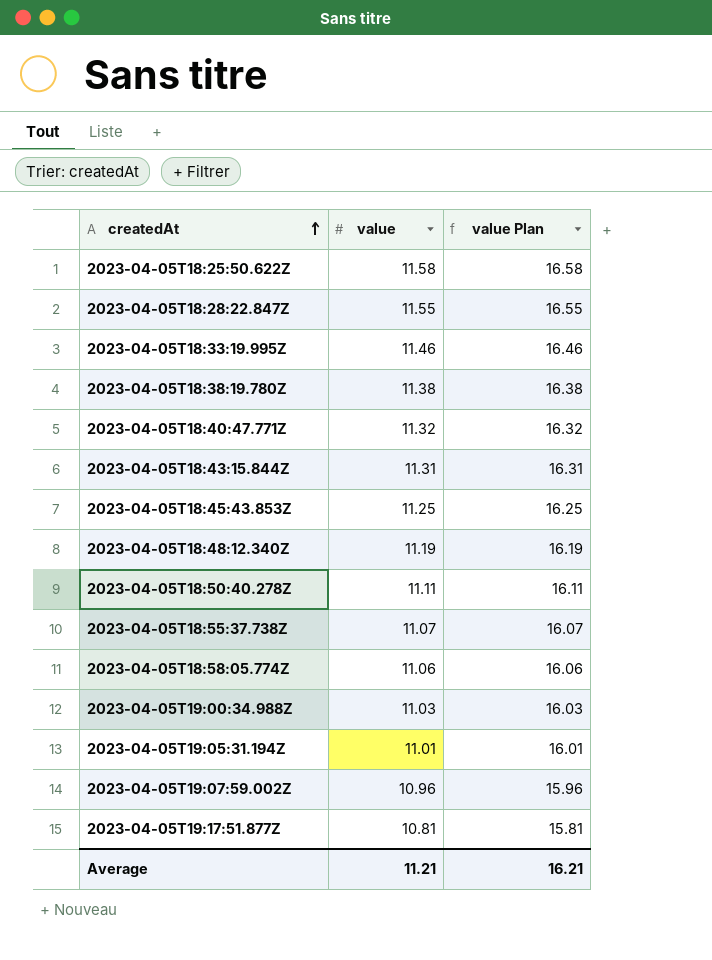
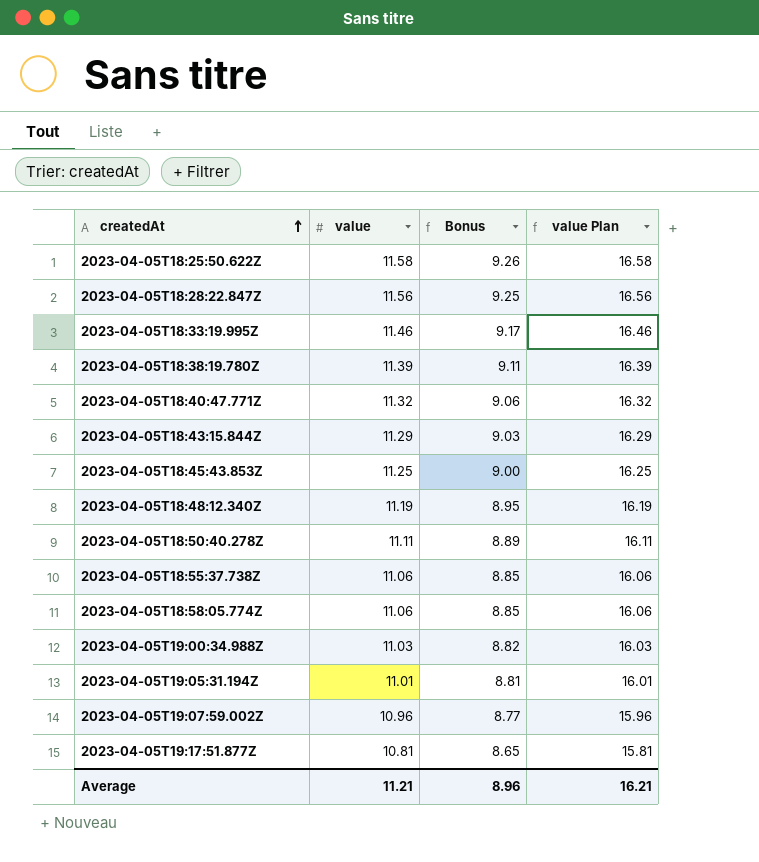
column Bonus | formula: none -> [value] * 0.8
2023-04-05T18:28:22.847Z | value: 11.55 -> 11.56
2023-04-05T18:28:22.847Z | value Plan: 16.55 -> 16.56
2023-04-05T18:38:19.780Z | value: 11.38 -> 11.39
2023-04-05T18:38:19.780Z | value Plan: 16.38 -> 16.39
2023-04-05T18:43:15.844Z | value: 11.31 -> 11.29
2023-04-05T18:43:15.844Z | value Plan: 16.31 -> 16.29
2023-04-05T18:55:37.738Z | value: 11.07 -> 11.06
2023-04-05T18:55:37.738Z | value Plan: 16.07 -> 16.06

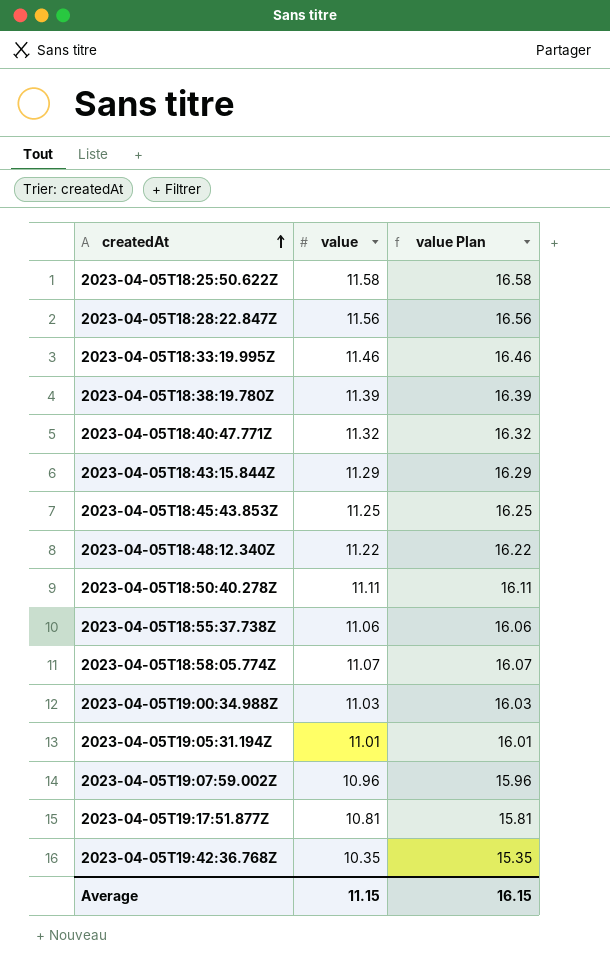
column Bonus | formula: [value] * 0.8 -> none
2023-04-05T18:48:12.340Z | value: 11.19 -> 11.22
2023-04-05T18:48:12.340Z | value Plan: 16.19 -> 16.22
2023-04-05T18:58:05.774Z | value: 11.06 -> 11.07
2023-04-05T18:58:05.774Z | value Plan: 16.06 -> 16.07
row 2023-04-05T19:42:36.768Z: none -> 10.35 | 15.35
Average | value: 11.21 -> 11.15
Average | value Plan: 16.21 -> 16.15

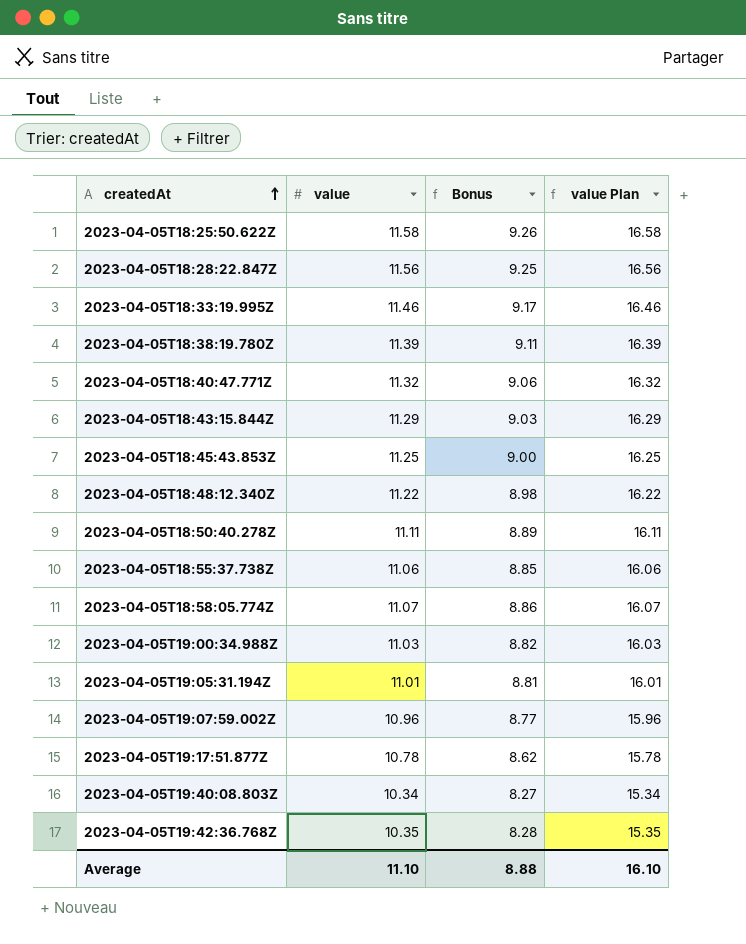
column Bonus | formula: none -> [value] * 0.8
2023-04-05T19:17:51.877Z | value: 10.81 -> 10.78
2023-04-05T19:17:51.877Z | value Plan: 15.81 -> 15.78
row 2023-04-05T19:40:08.803Z: none -> 10.34 | 8.27 | 15.34
Average | value: 11.15 -> 11.10
Average | value Plan: 16.15 -> 16.10

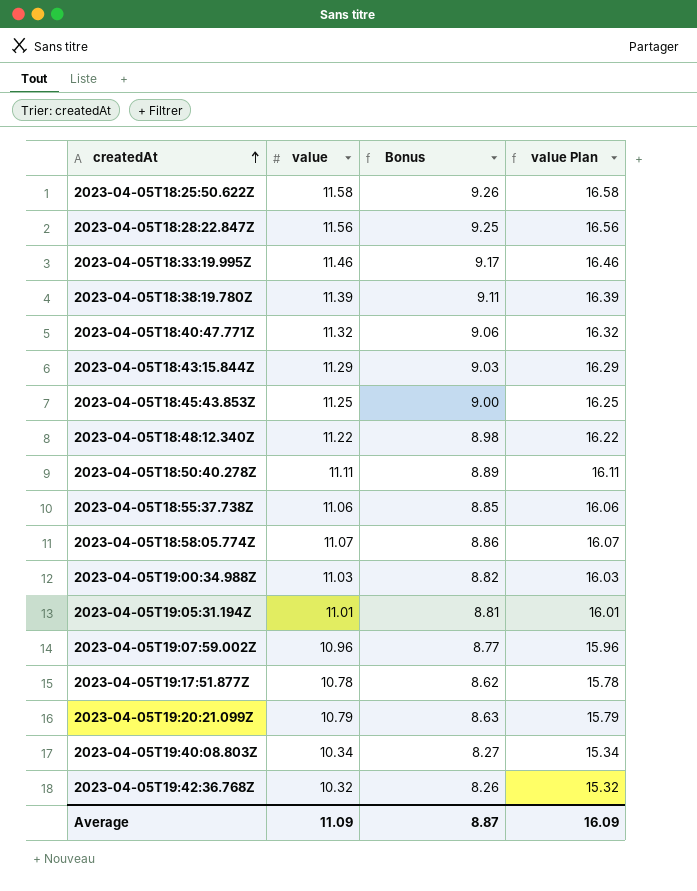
row 2023-04-05T19:20:21.099Z: none -> 10.79 | 8.63 | 15.79
2023-04-05T19:42:36.768Z | value: 10.35 -> 10.32
2023-04-05T19:42:36.768Z | Bonus: 8.28 -> 8.26
2023-04-05T19:42:36.768Z | value Plan: 15.35 -> 15.32
Average | value: 11.10 -> 11.09
Average | Bonus: 8.88 -> 8.87
Average | value Plan: 16.10 -> 16.09

